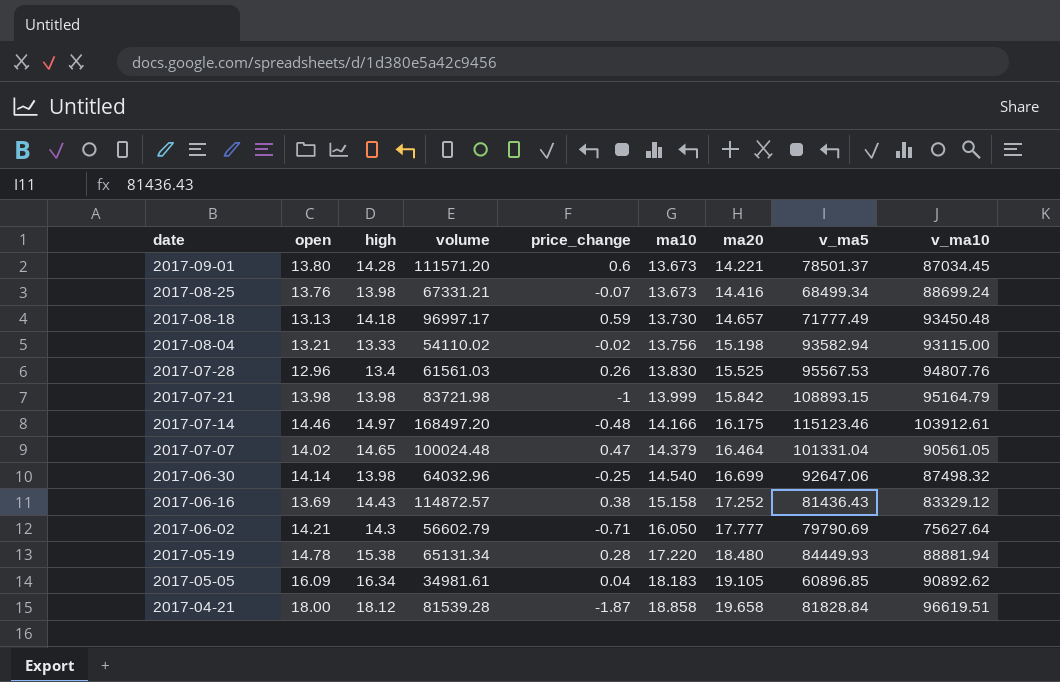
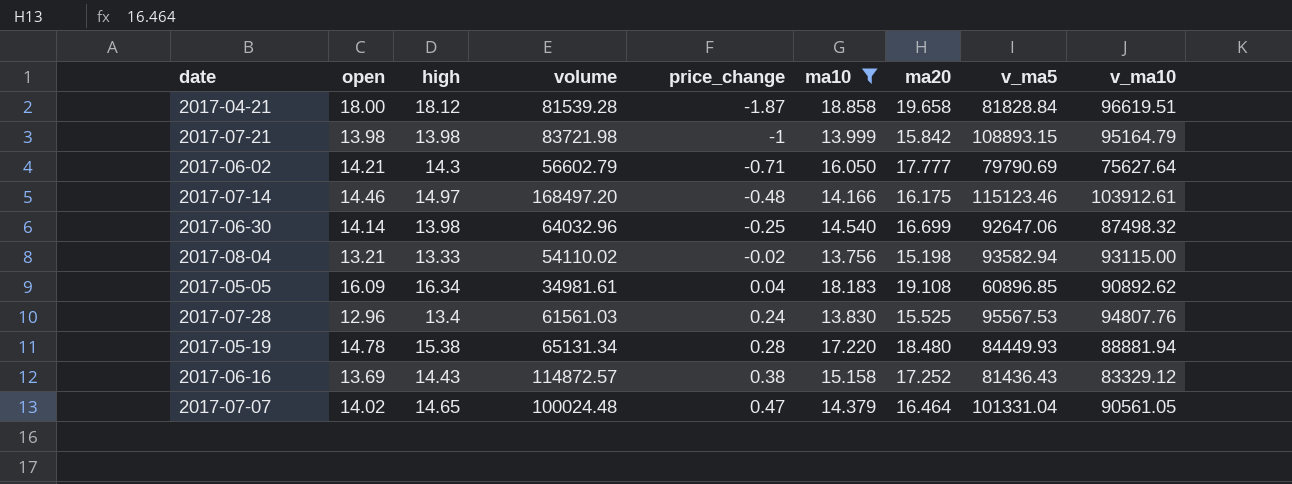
filter: none -> ma10 >= 13.756
row order: date descending -> price_change ascending
2017-05-05 | ma20: 19.105 -> 19.108
2017-07-28 | price_change: 0.26 -> 0.24

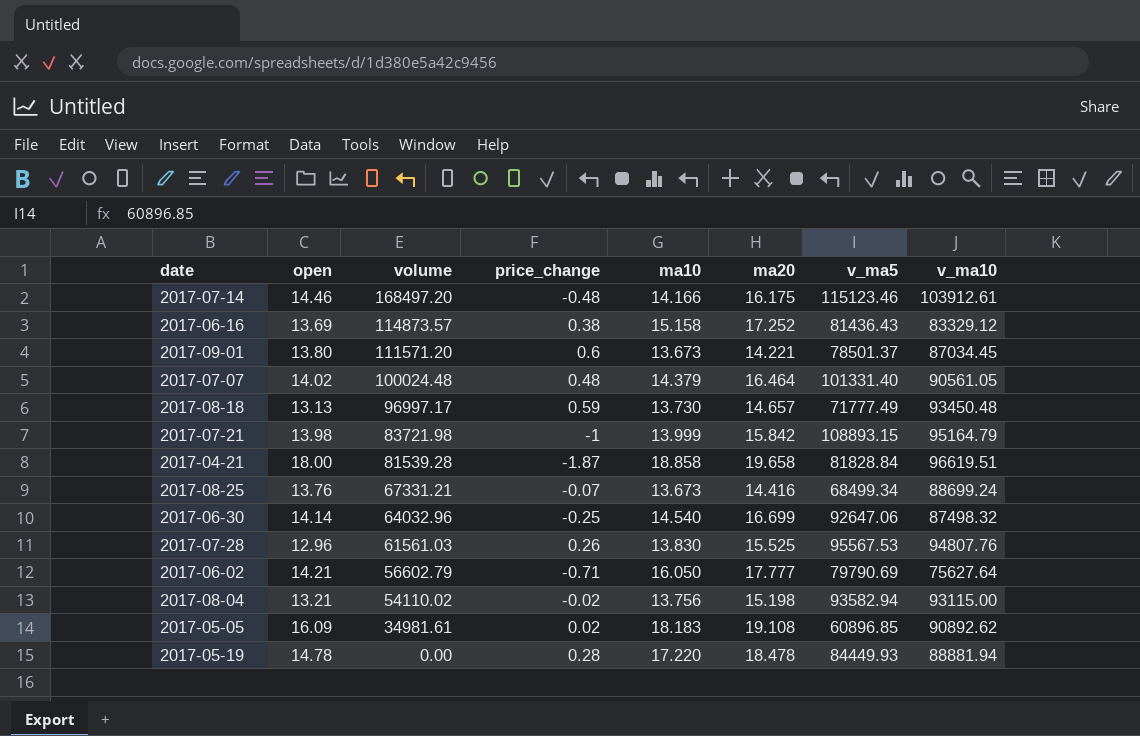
filter: ma10 >= 13.756 -> none
row order: price_change ascending -> volume descending
column high | position: 3 -> none
2017-06-16 | volume: 114872.57 -> 114873.57
2017-07-07 | price_change: 0.47 -> 0.48
2017-07-07 | v_ma5: 101331.04 -> 101331.40
2017-07-28 | price_change: 0.24 -> 0.26
2017-05-05 | price_change: 0.04 -> 0.02
2017-05-19 | volume: 65131.34 -> 0.00
2017-05-19 | ma20: 18.480 -> 18.478

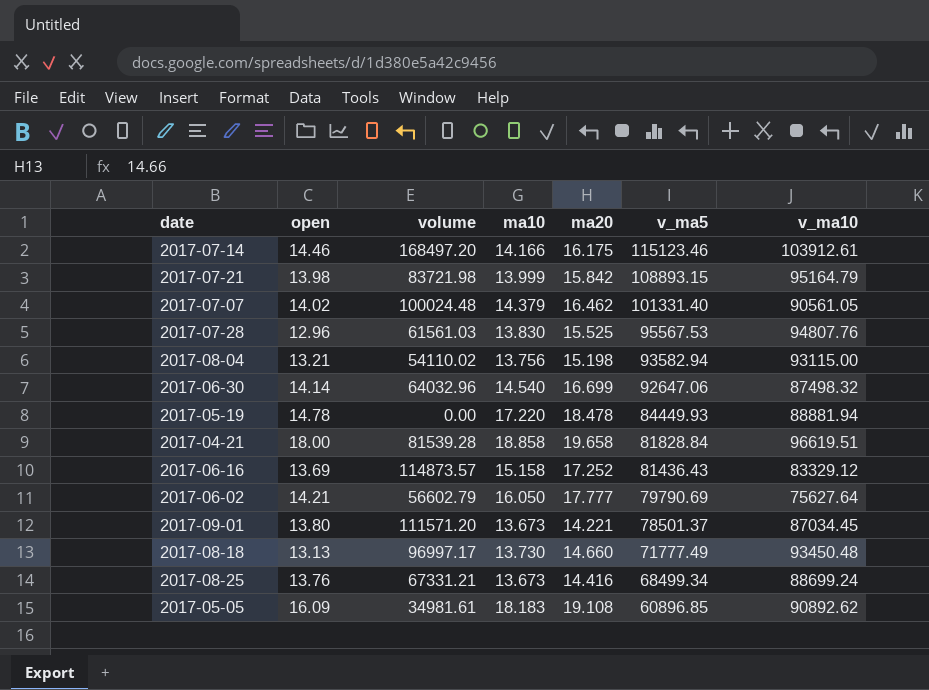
row order: volume descending -> v_ma5 descending
column price_change | position: 4 -> none
2017-07-07 | ma20: 16.464 -> 16.462
2017-08-18 | ma20: 14.657 -> 14.660

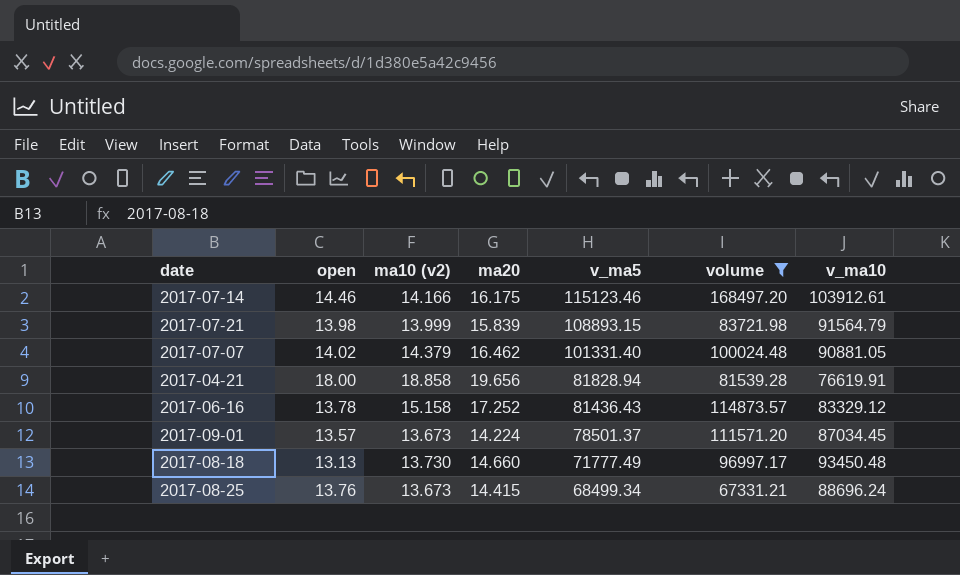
filter: none -> volume >= 67331.21
column name: ma10 -> ma10 (v2)
column volume | position: 3 -> 6
2017-07-21 | ma20: 15.842 -> 15.839
2017-07-21 | v_ma10: 95164.79 -> 91564.79
2017-07-07 | v_ma10: 90561.05 -> 90881.05
2017-04-21 | ma20: 19.658 -> 19.656
2017-04-21 | v_ma5: 81828.84 -> 81828.94
2017-04-21 | v_ma10: 96619.51 -> 76619.91
2017-06-16 | open: 13.69 -> 13.78
2017-09-01 | open: 13.80 -> 13.57
2017-09-01 | ma20: 14.221 -> 14.224
2017-08-25 | ma20: 14.416 -> 14.415
2017-08-25 | v_ma10: 88699.24 -> 88696.24

